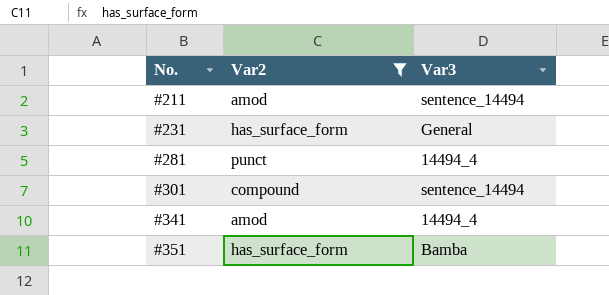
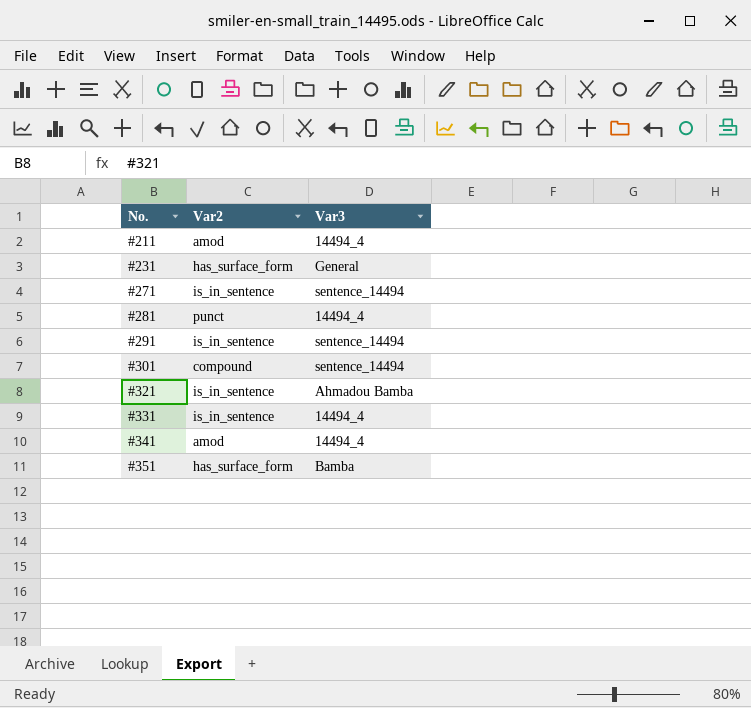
filter: Var2 != is_in_sentence -> none
#211 | Var3: sentence_14494 -> 14494_4

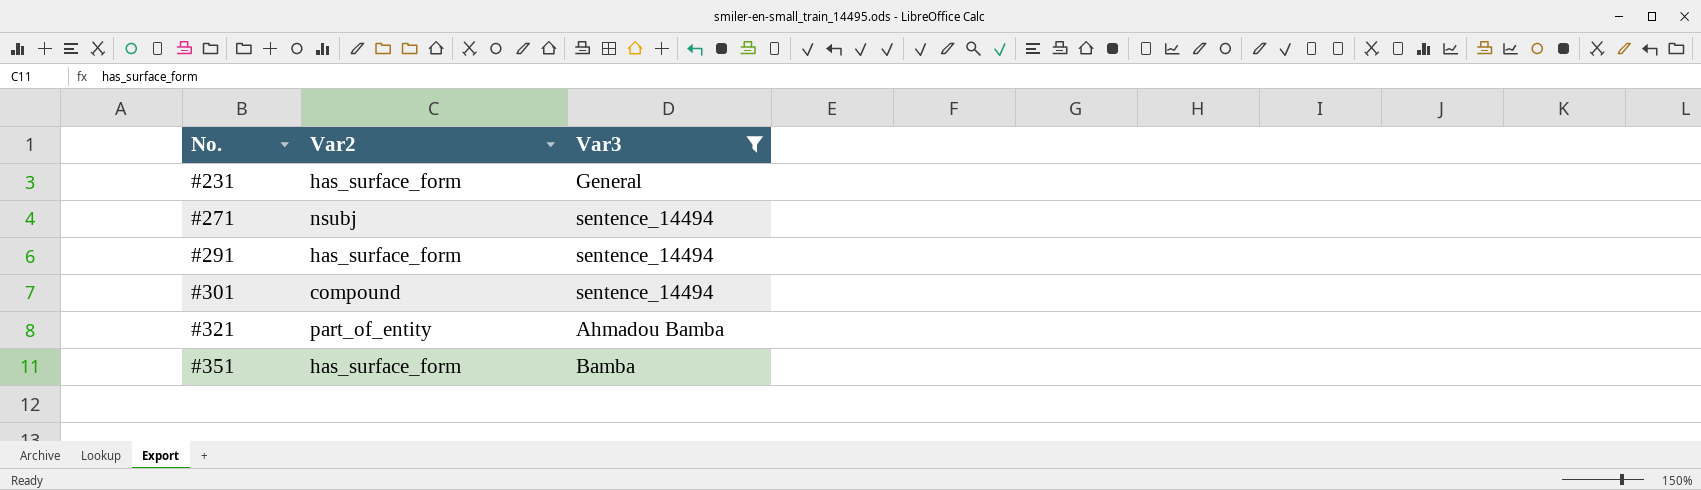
filter: none -> Var3 != 14494_4
#271 | Var2: is_in_sentence -> nsubj
#291 | Var2: is_in_sentence -> has_surface_form
#321 | Var2: is_in_sentence -> part_of_entity

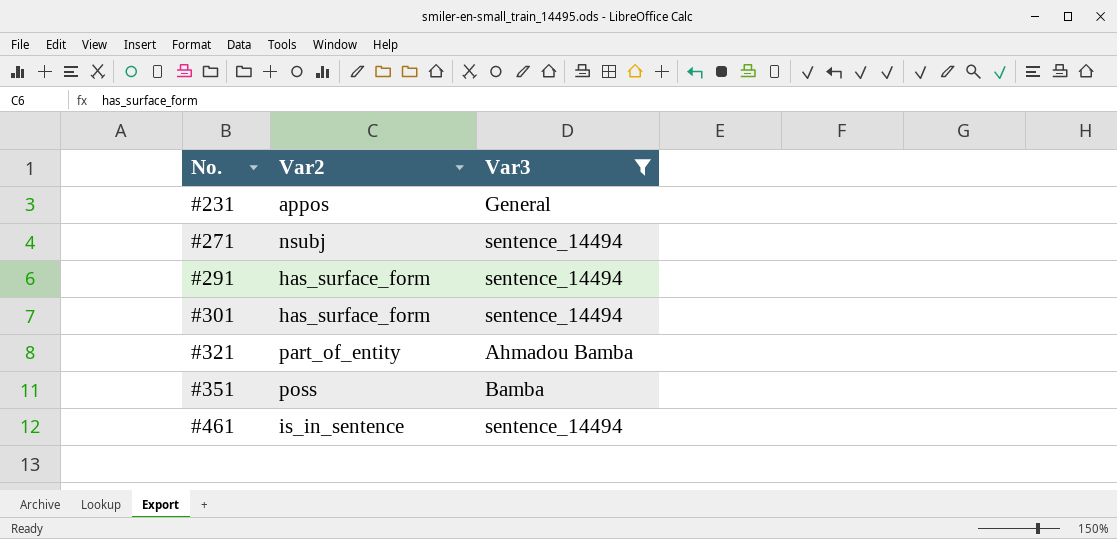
#231 | Var2: has_surface_form -> appos
#301 | Var2: compound -> has_surface_form
#351 | Var2: has_surface_form -> poss
row #461: none -> is_in_sentence | sentence_14494

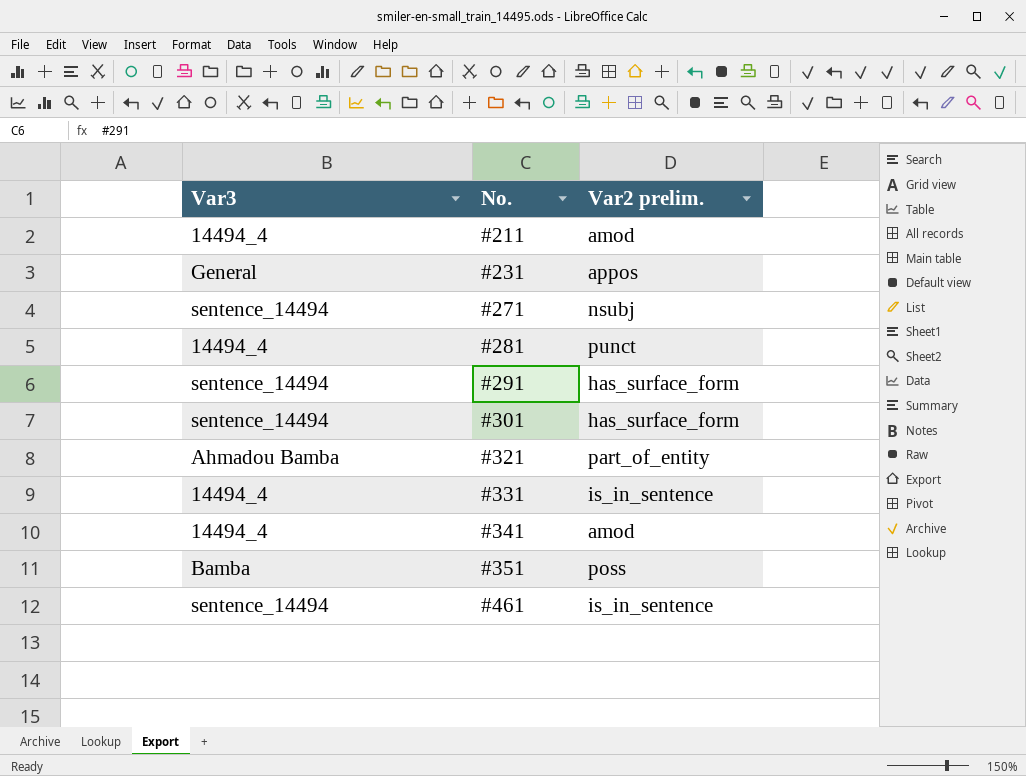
filter: Var3 != 14494_4 -> none
column Var3 | position: 3 -> 1
column name: Var2 -> Var2 prelim.

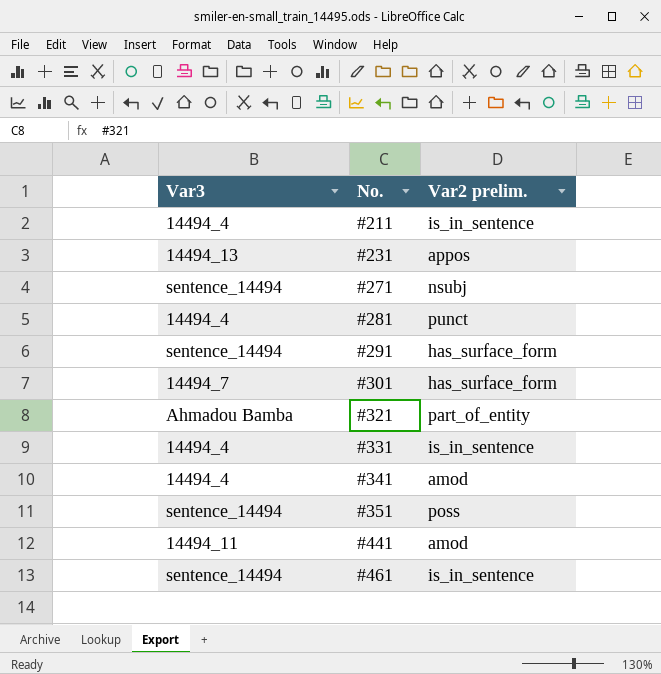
#211 | Var2 prelim.: amod -> is_in_sentence
#231 | Var3: General -> 14494_13
#301 | Var3: sentence_14494 -> 14494_7
#351 | Var3: Bamba -> sentence_14494
row #441: none -> 14494_11 | amod

